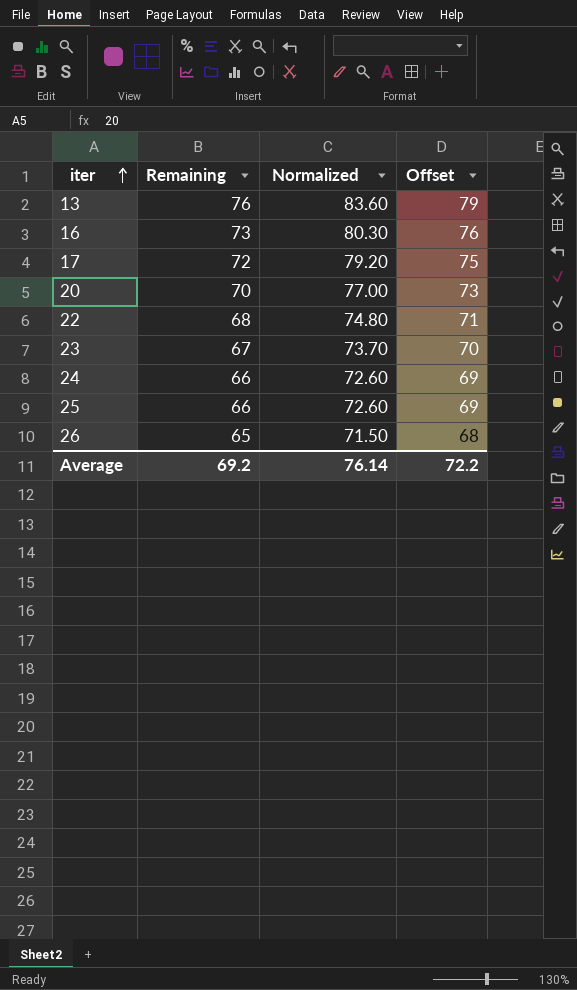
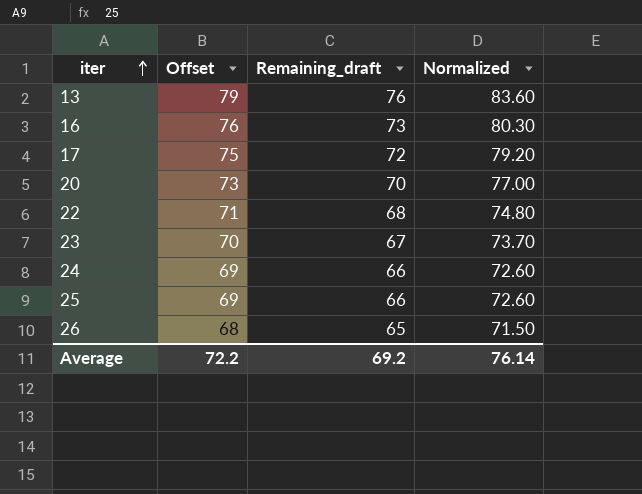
column Offset | position: 4 -> 2
column name: Remaining -> Remaining_draft

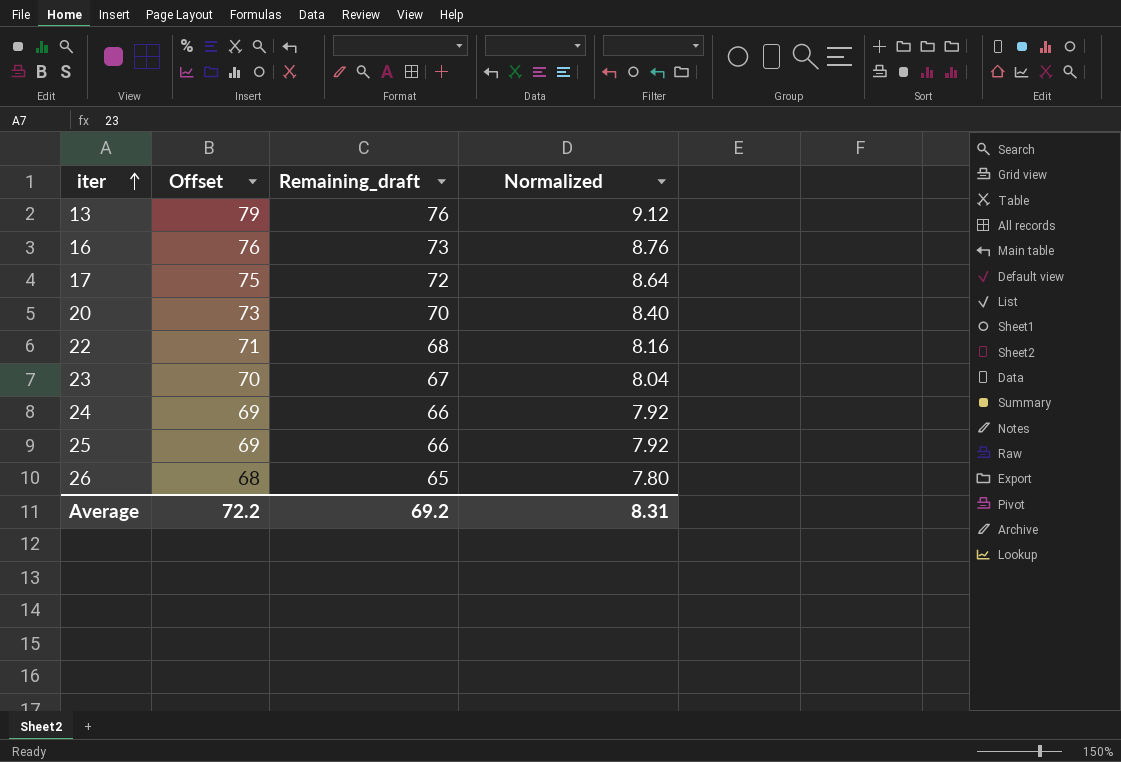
column Normalized | formula: [Remaining_draft] * 1.1 -> [Remaining_draft] * 0.12
Average | Normalized: 76.14 -> 8.31

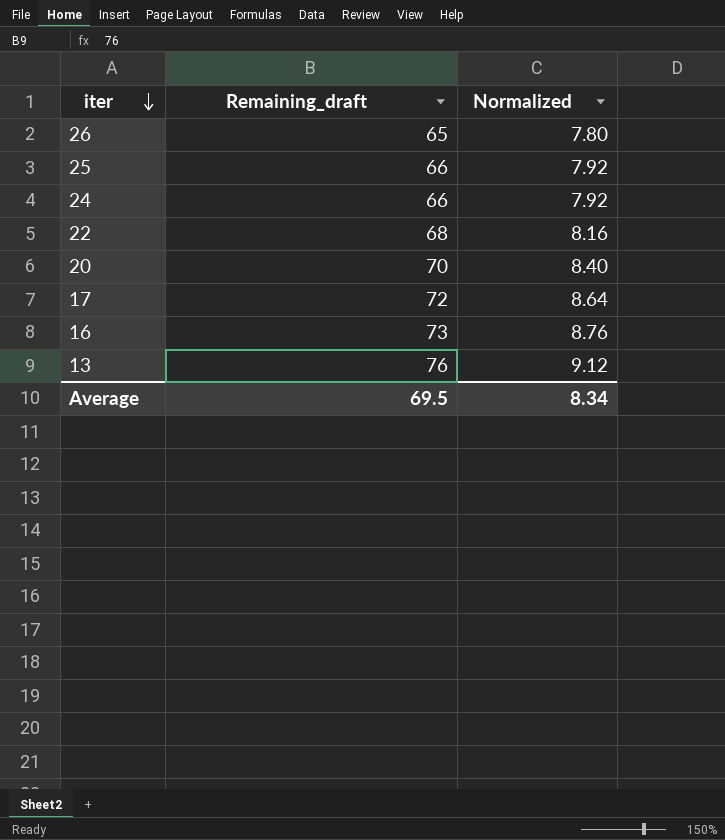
row order: iter ascending -> iter descending
column Offset | formula: [Remaining_draft] + 3 -> none
row 23: 70 | 67 | 8.04 -> none
Average | Remaining_draft: 69.2 -> 69.5
Average | Normalized: 8.31 -> 8.34

